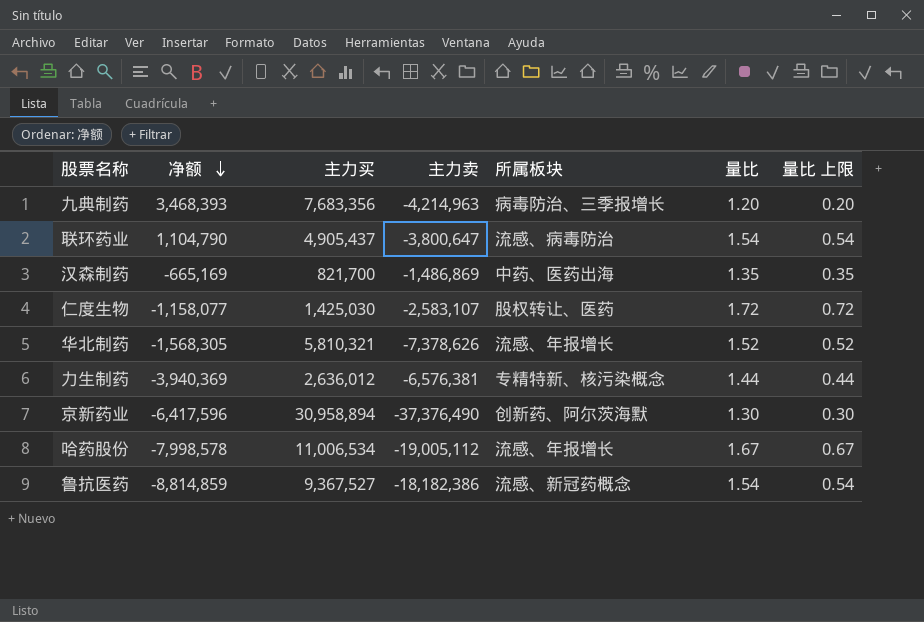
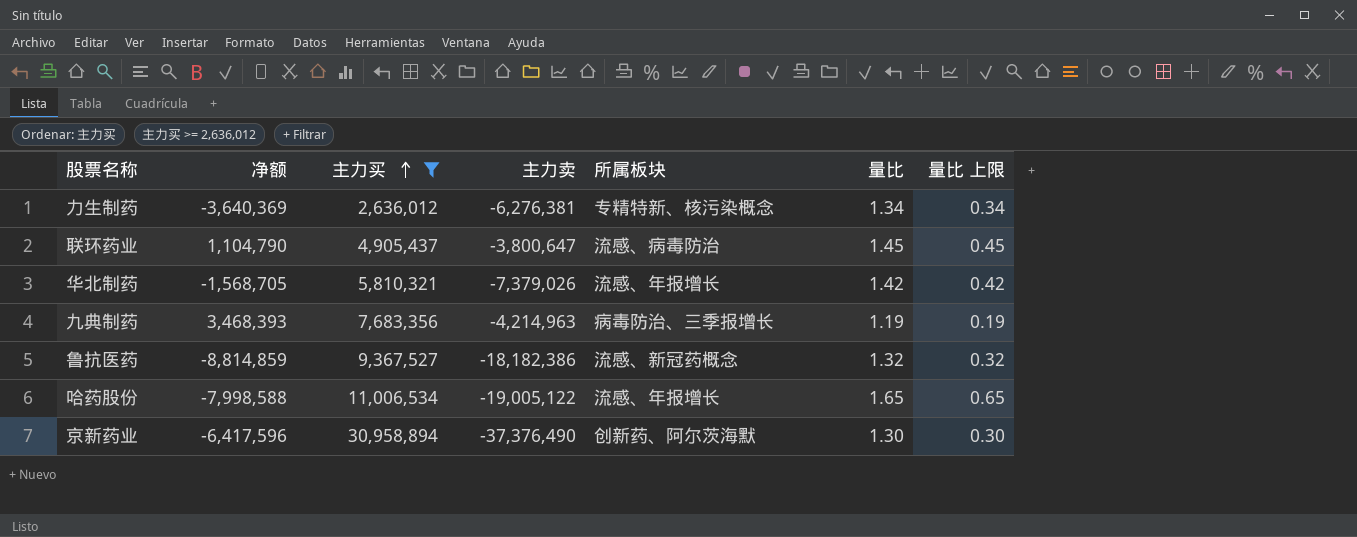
filter: none -> 主力买 >= 2,636,012
row order: 净额 descending -> 主力买 ascending
力生制药 | 净额: -3,940,369 -> -3,640,369
力生制药 | 主力卖: -6,576,381 -> -6,276,381
力生制药 | 量比: 1.44 -> 1.34
力生制药 | 量比 上限: 0.44 -> 0.34
联环药业 | 量比: 1.54 -> 1.45
联环药业 | 量比 上限: 0.54 -> 0.45
华北制药 | 净额: -1,568,305 -> -1,568,705
华北制药 | 主力卖: -7,378,626 -> -7,379,026
华北制药 | 量比: 1.52 -> 1.42
华北制药 | 量比 上限: 0.52 -> 0.42
九典制药 | 量比: 1.20 -> 1.19
九典制药 | 量比 上限: 0.20 -> 0.19
鲁抗医药 | 量比: 1.54 -> 1.32
鲁抗医药 | 量比 上限: 0.54 -> 0.32
哈药股份 | 净额: -7,998,578 -> -7,998,588
哈药股份 | 主力卖: -19,005,112 -> -19,005,122
哈药股份 | 量比: 1.67 -> 1.65
哈药股份 | 量比 上限: 0.67 -> 0.65

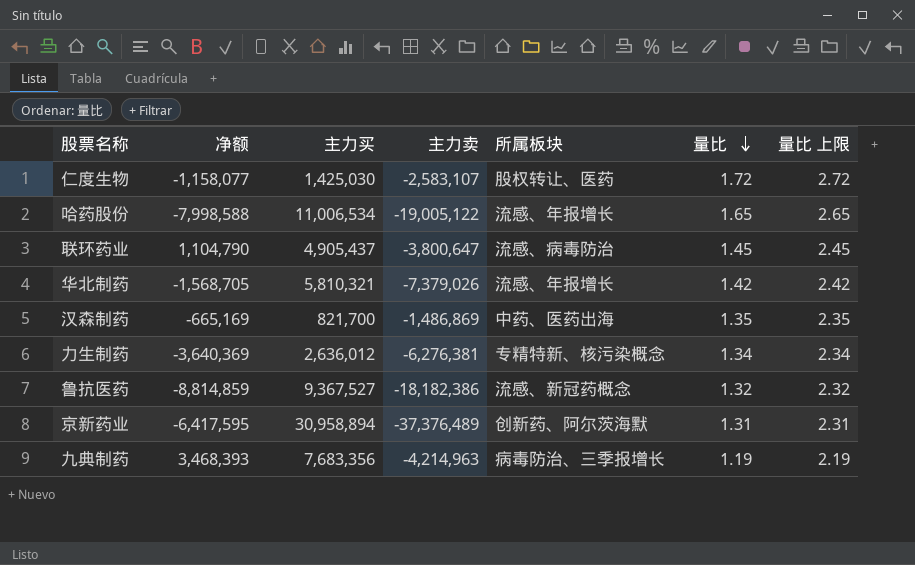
filter: 主力买 >= 2,636,012 -> none
row order: 主力买 ascending -> 量比 descending
column 量比 上限 | formula: [量比] - 1 -> [量比] + 1
京新药业 | 净额: -6,417,596 -> -6,417,595
京新药业 | 主力卖: -37,376,490 -> -37,376,489
京新药业 | 量比: 1.30 -> 1.31

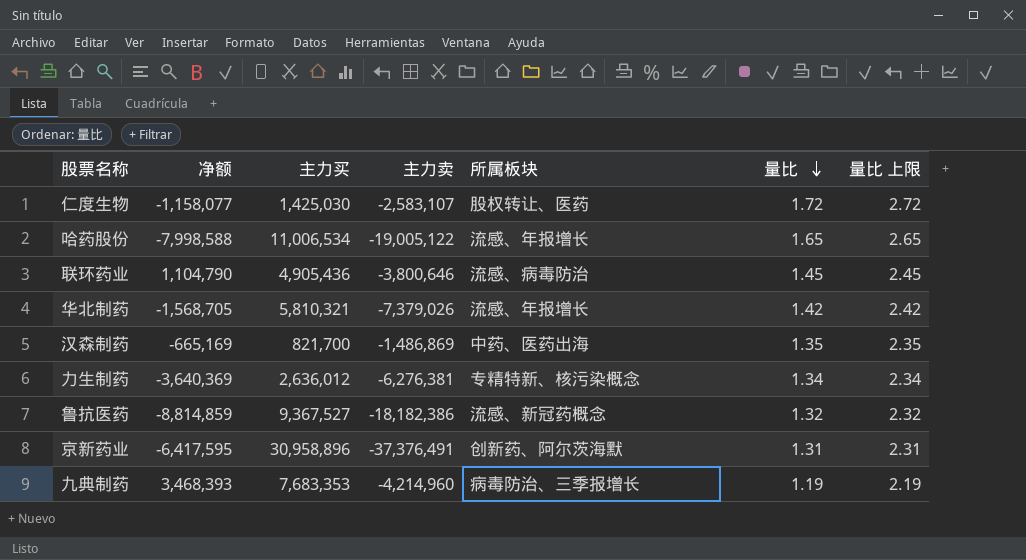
联环药业 | 主力买: 4,905,437 -> 4,905,436
联环药业 | 主力卖: -3,800,647 -> -3,800,646
京新药业 | 主力买: 30,958,894 -> 30,958,896
京新药业 | 主力卖: -37,376,489 -> -37,376,491
九典制药 | 主力买: 7,683,356 -> 7,683,353
九典制药 | 主力卖: -4,214,963 -> -4,214,960

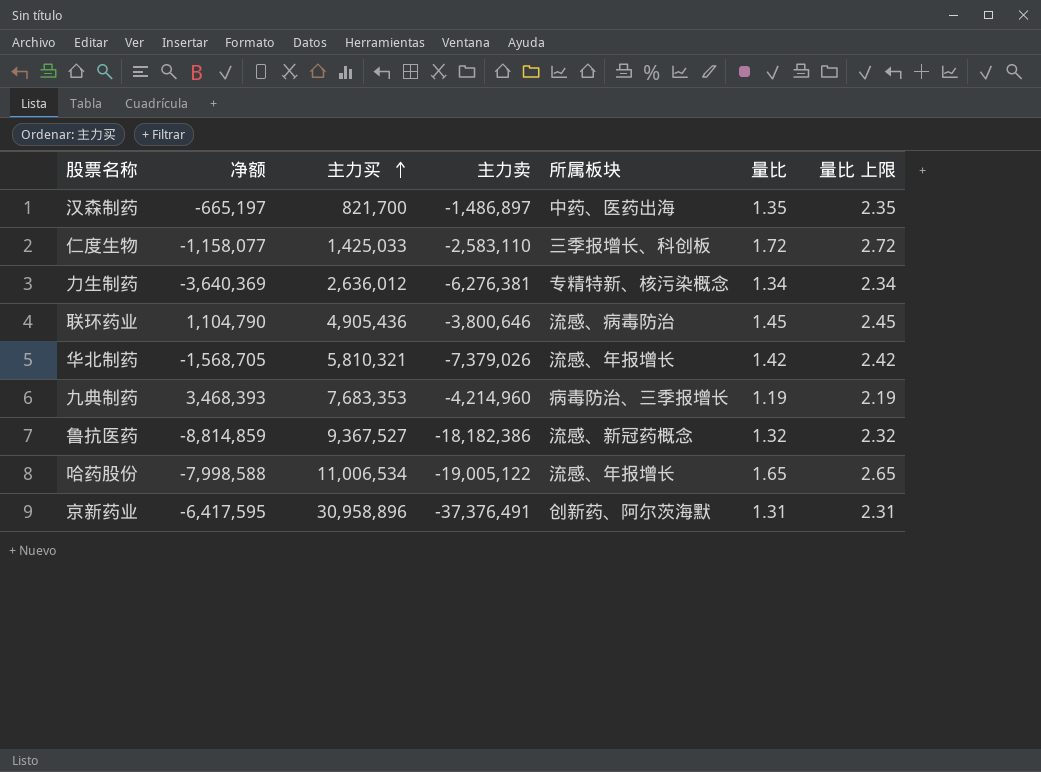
row order: 量比 descending -> 主力买 ascending
汉森制药 | 净额: -665,169 -> -665,197
汉森制药 | 主力卖: -1,486,869 -> -1,486,897
仁度生物 | 主力买: 1,425,030 -> 1,425,033
仁度生物 | 主力卖: -2,583,107 -> -2,583,110
仁度生物 | 所属板块: 股权转让、医药 -> 三季报增长、科创板

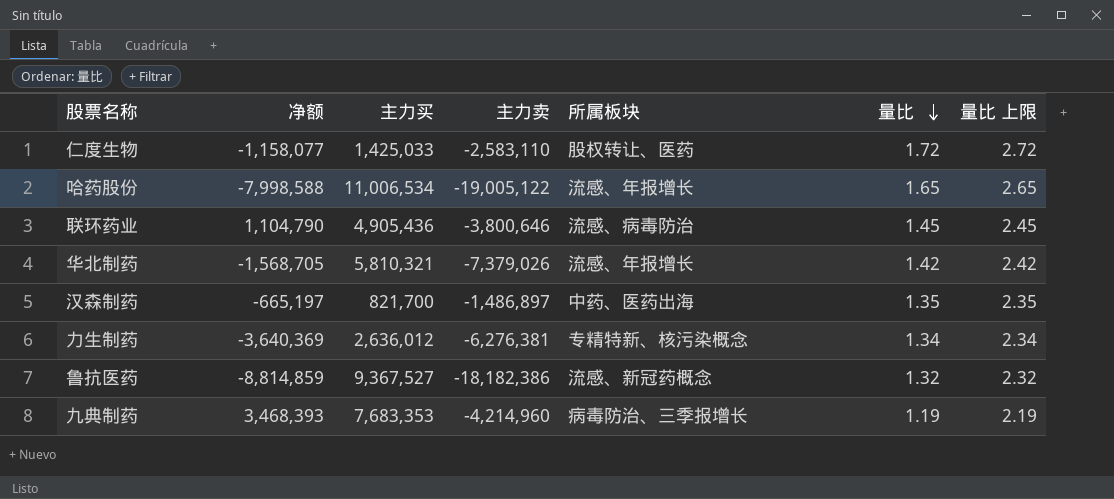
row order: 主力买 ascending -> 量比 descending
row 京新药业: -6,417,595 | 30,958,896 | -37,376,491 | 创新药、阿尔茨海默 | 1.31 | 2.31 -> none
仁度生物 | 所属板块: 三季报增长、科创板 -> 股权转让、医药

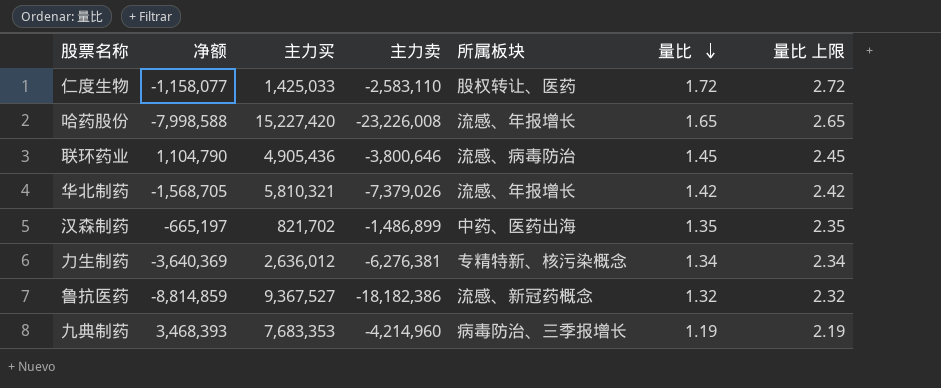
哈药股份 | 主力买: 11,006,534 -> 15,227,420
哈药股份 | 主力卖: -19,005,122 -> -23,226,008
汉森制药 | 主力买: 821,700 -> 821,702
汉森制药 | 主力卖: -1,486,897 -> -1,486,899

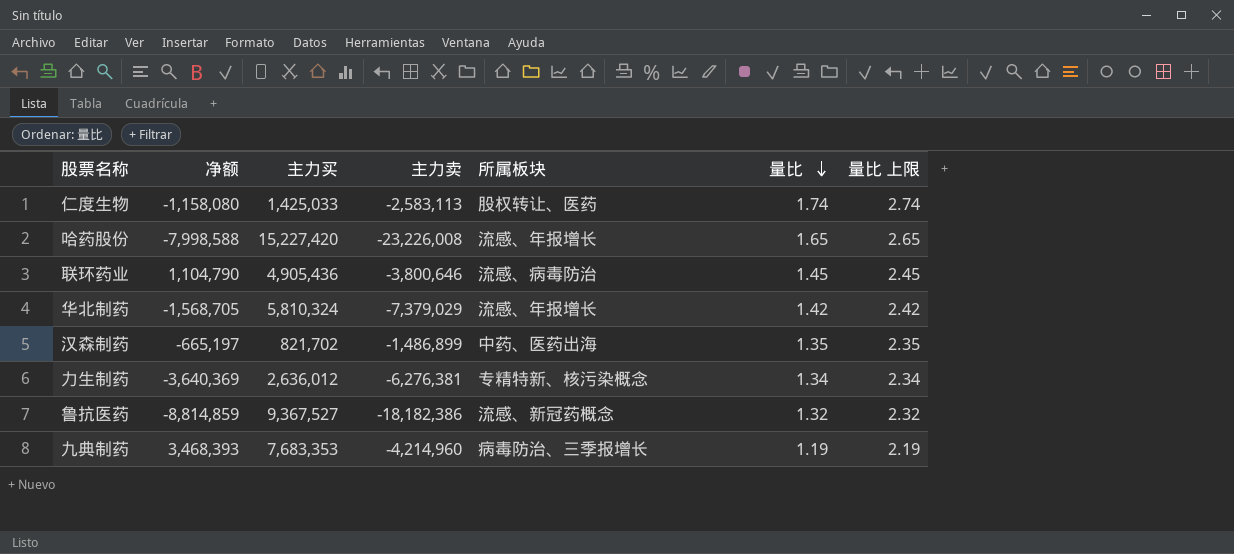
仁度生物 | 净额: -1,158,077 -> -1,158,080
仁度生物 | 主力卖: -2,583,110 -> -2,583,113
仁度生物 | 量比: 1.72 -> 1.74
仁度生物 | 量比 上限: 2.72 -> 2.74
华北制药 | 主力买: 5,810,321 -> 5,810,324
华北制药 | 主力卖: -7,379,026 -> -7,379,029

